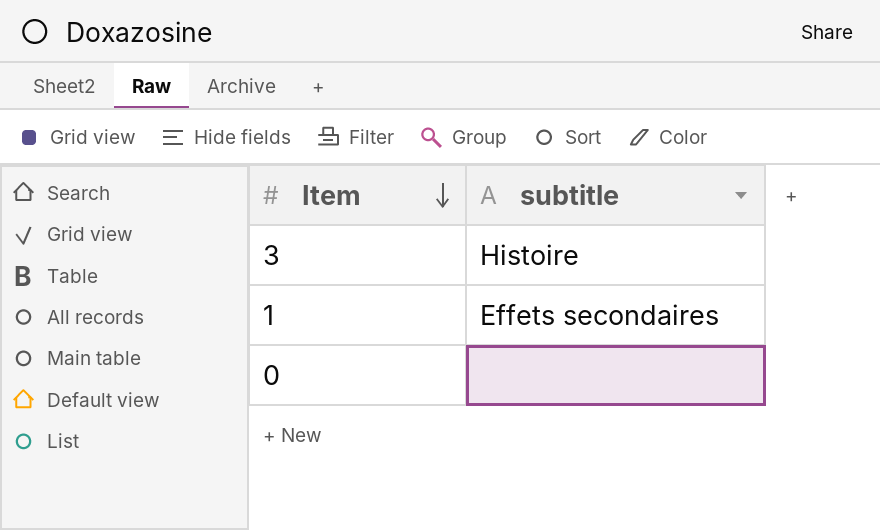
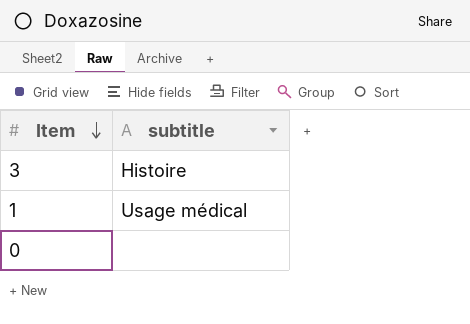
1 | subtitle: Effets secondaires -> Usage médical

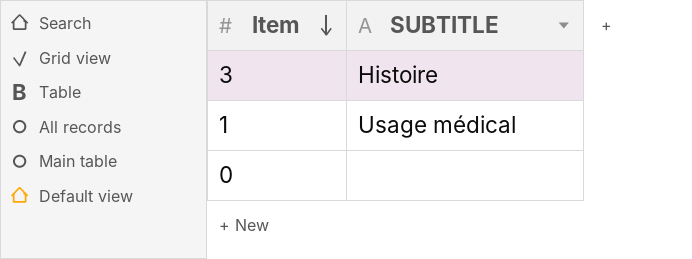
column name: subtitle -> SUBTITLE

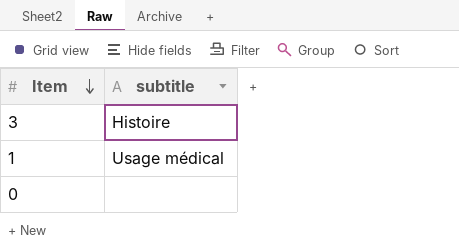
column name: SUBTITLE -> subtitle

